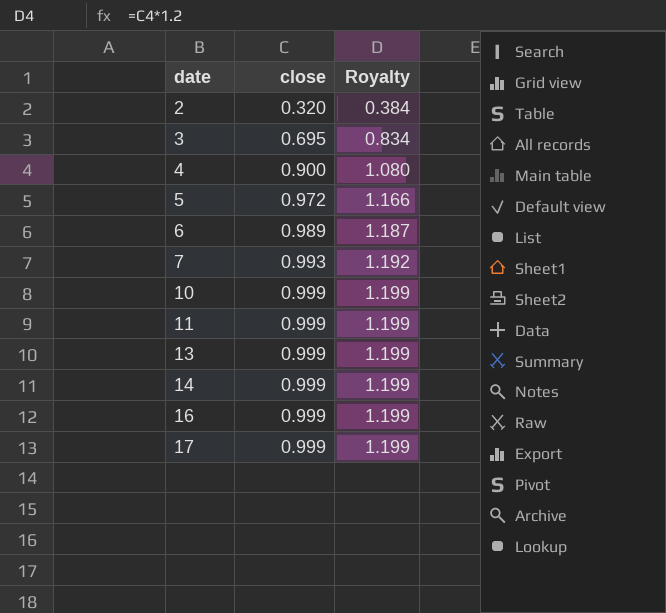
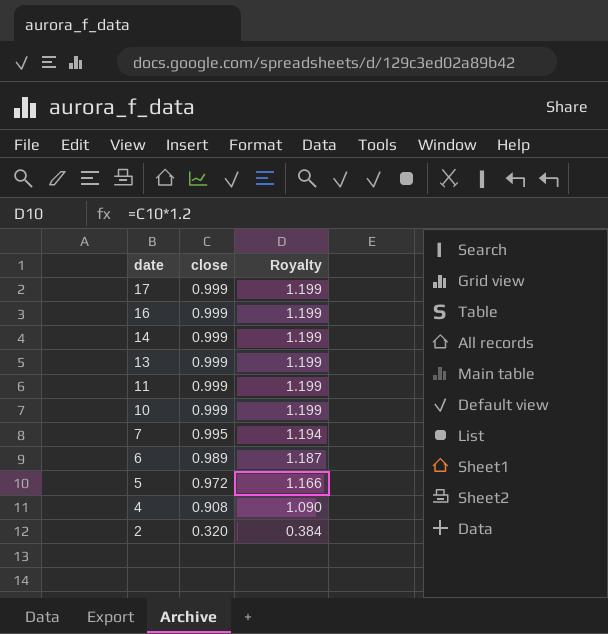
row order: date ascending -> date descending
row 3: 0.695 | 0.834 -> none
7 | close: 0.993 -> 0.995
7 | Royalty: 1.192 -> 1.194
4 | close: 0.900 -> 0.908
4 | Royalty: 1.080 -> 1.090

